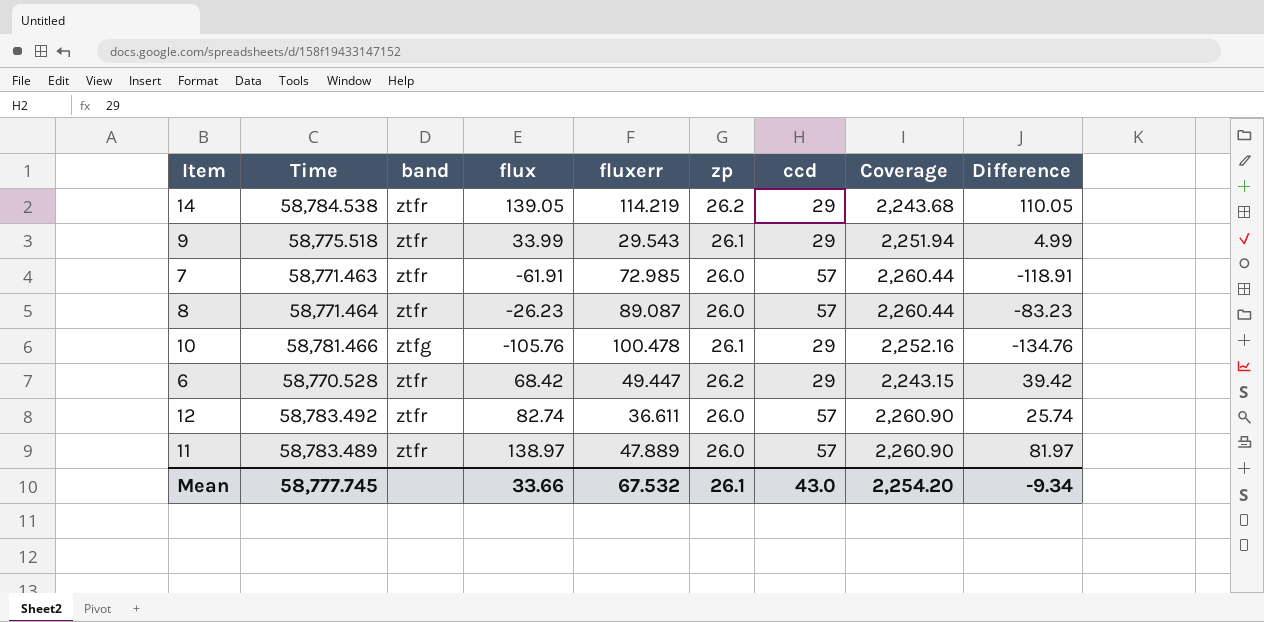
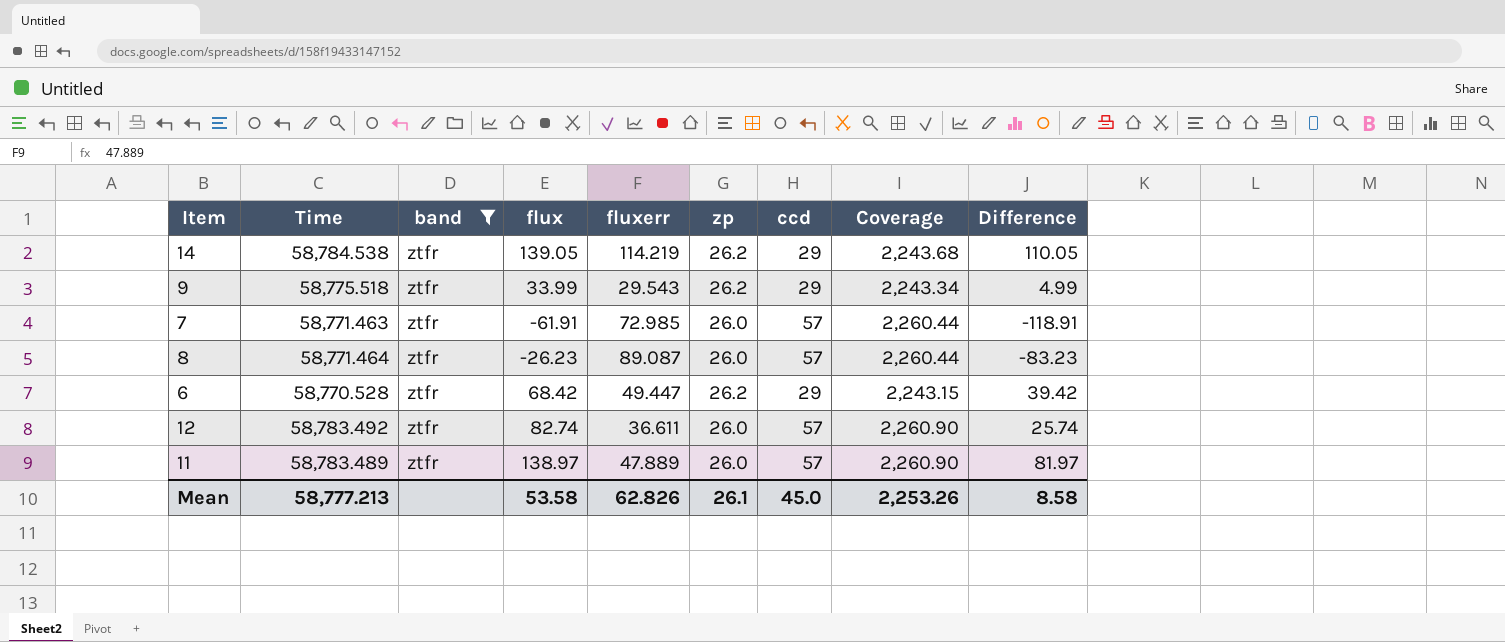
filter: none -> band = ztfr
9 | zp: 26.1 -> 26.2
9 | Coverage: 2,251.94 -> 2,243.34
Mean | Time: 58,777.745 -> 58,777.213
Mean | flux: 33.66 -> 53.58
Mean | fluxerr: 67.532 -> 62.826
Mean | ccd: 43.0 -> 45.0
Mean | Coverage: 2,254.20 -> 2,253.26
Mean | Difference: -9.34 -> 8.58

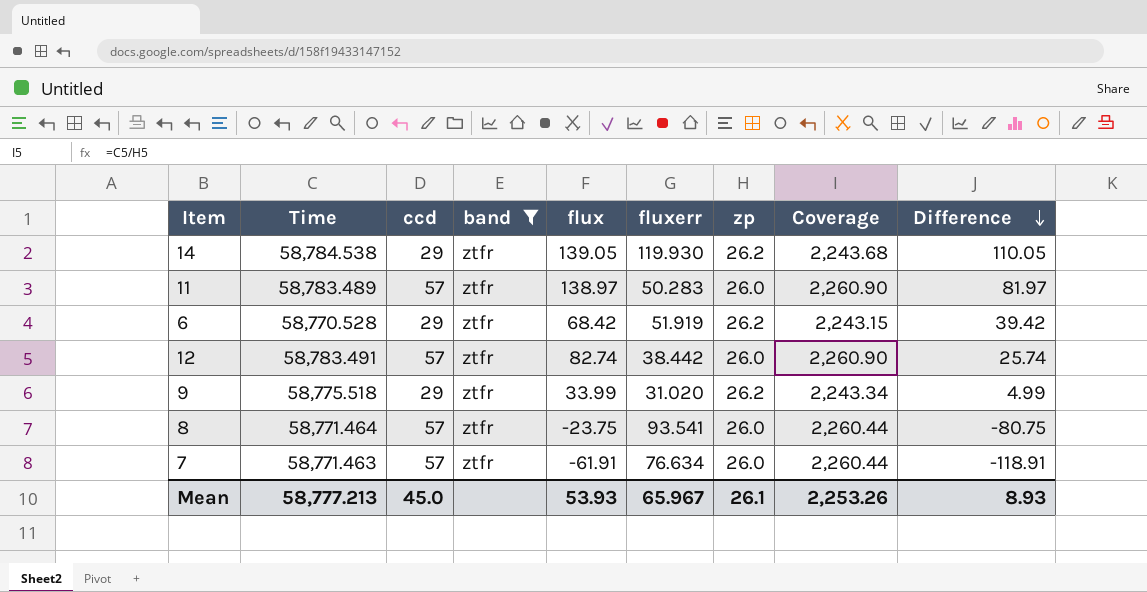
row order: none -> Difference descending
column ccd | position: 7 -> 3
14 | fluxerr: 114.219 -> 119.930
11 | fluxerr: 47.889 -> 50.283
6 | fluxerr: 49.447 -> 51.919
12 | Time: 58,783.492 -> 58,783.491
12 | fluxerr: 36.611 -> 38.442
9 | fluxerr: 29.543 -> 31.020
8 | flux: -26.23 -> -23.75
8 | fluxerr: 89.087 -> 93.541
8 | Difference: -83.23 -> -80.75
7 | fluxerr: 72.985 -> 76.634
Mean | flux: 53.58 -> 53.93
Mean | fluxerr: 62.826 -> 65.967
Mean | Difference: 8.58 -> 8.93

